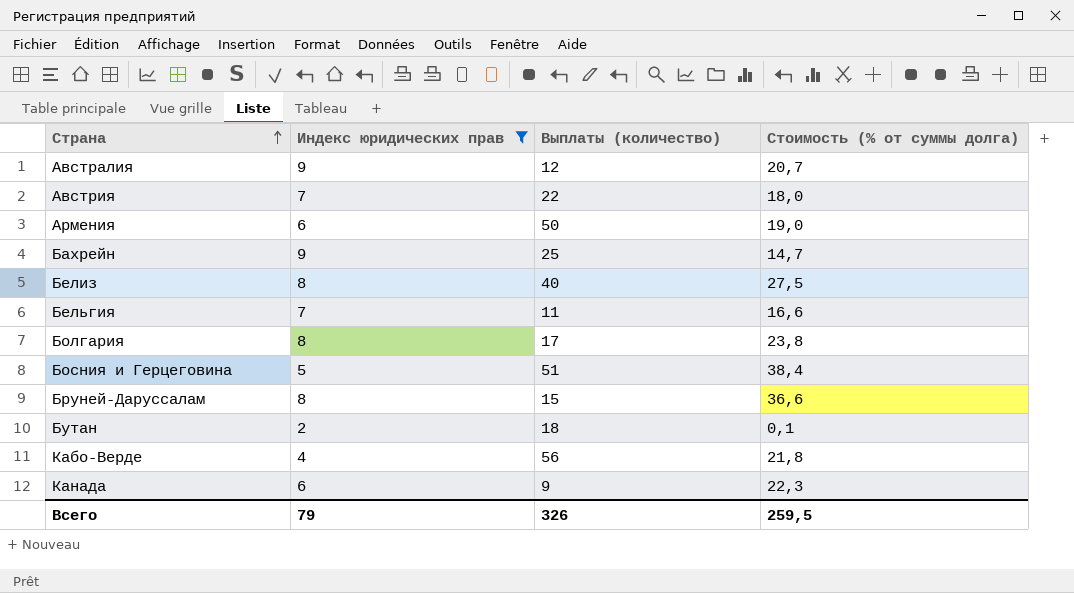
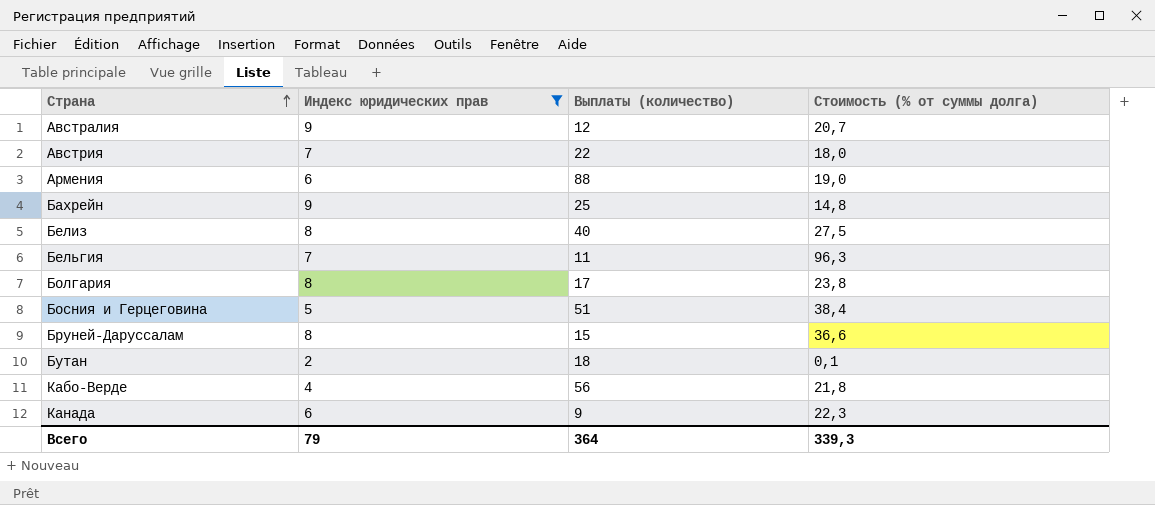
Армения | Выплаты (количество): 50 -> 88
Бахрейн | Стоимость (% от суммы долга): 14,7 -> 14,8
Бельгия | Стоимость (% от суммы долга): 16,6 -> 96,3
Всего | Выплаты (количество): 326 -> 364
Всего | Стоимость (% от суммы долга): 259,5 -> 339,3

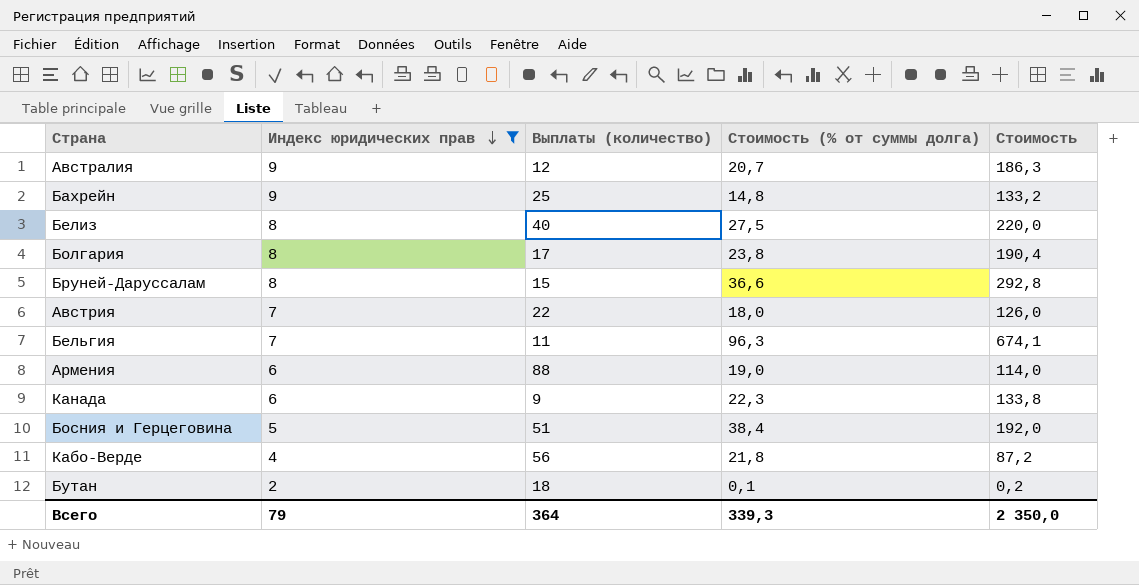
row order: Страна ascending -> Индекс юридических прав descending
column Стоимость | formula: none -> [Индекс юридических прав] * [Стоимость (% от суммы долга)]

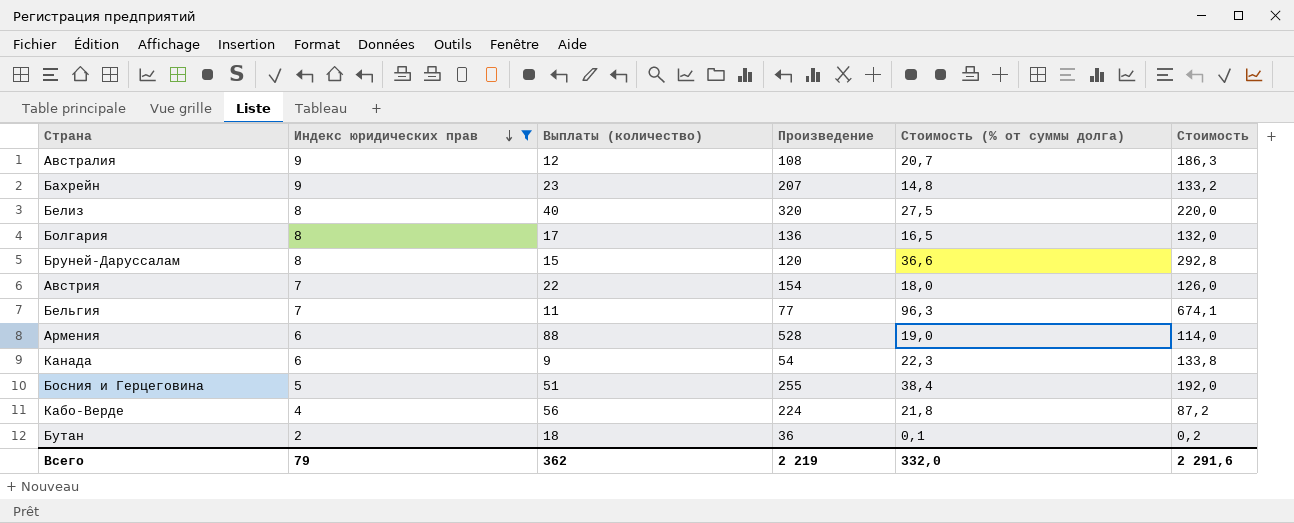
column Произведение | formula: none -> [Индекс юридических прав] * [Выплаты (количество)]
Бахрейн | Выплаты (количество): 25 -> 23
Болгария | Стоимость (% от суммы долга): 23,8 -> 16,5
Болгария | Стоимость: 190,4 -> 132,0
Всего | Выплаты (количество): 364 -> 362
Всего | Стоимость (% от суммы долга): 339,3 -> 332,0
Всего | Стоимость: 2 350,0 -> 2 291,6

